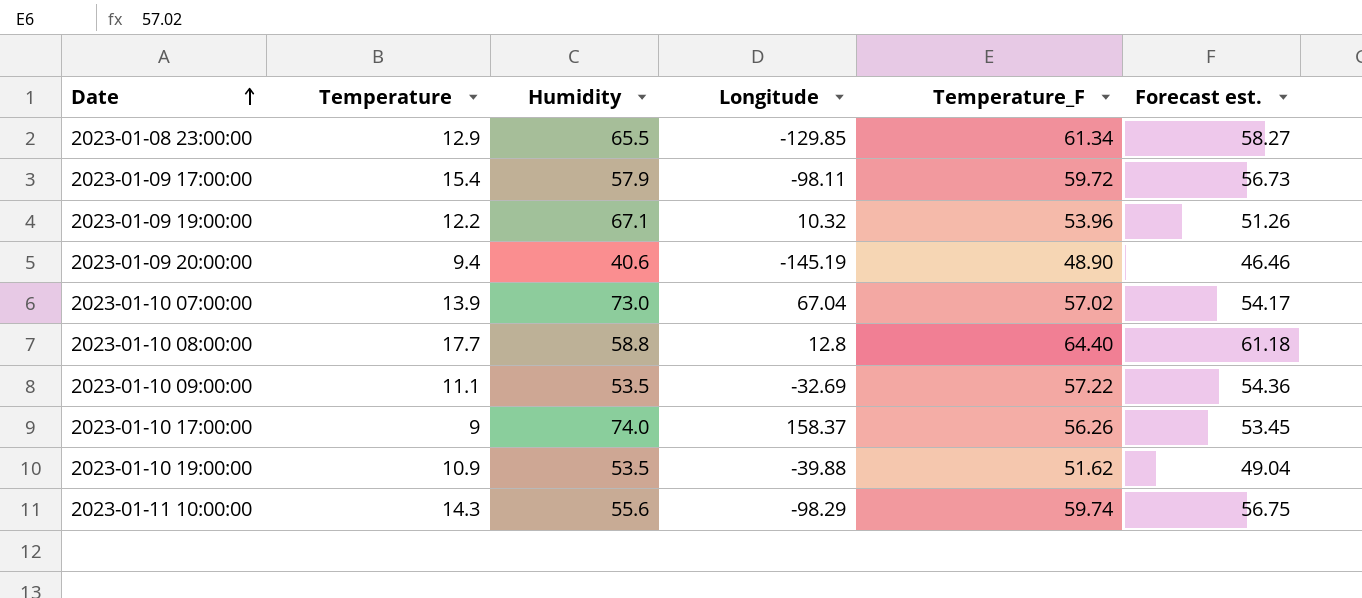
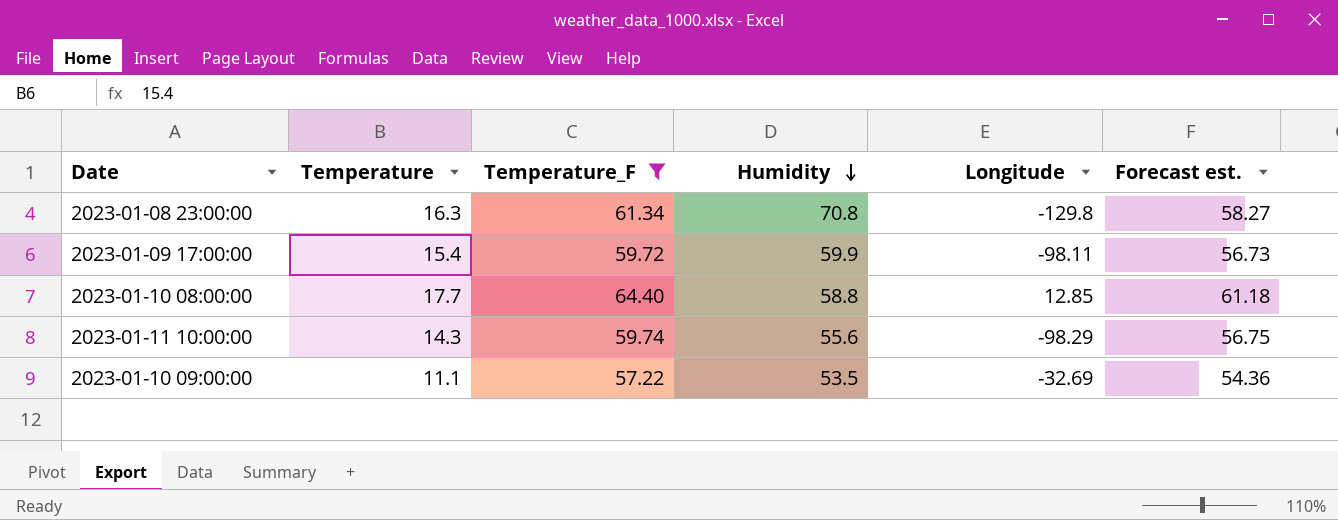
filter: none -> Temperature_F >= 57.22
row order: Date ascending -> Humidity descending
column Temperature_F | position: 5 -> 3
2023-01-08 23:00:00 | Temperature: 12.9 -> 16.3
2023-01-08 23:00:00 | Humidity: 65.5 -> 70.8
2023-01-08 23:00:00 | Longitude: -129.85 -> -129.8
2023-01-09 17:00:00 | Humidity: 57.9 -> 59.9
2023-01-10 08:00:00 | Longitude: 12.8 -> 12.85

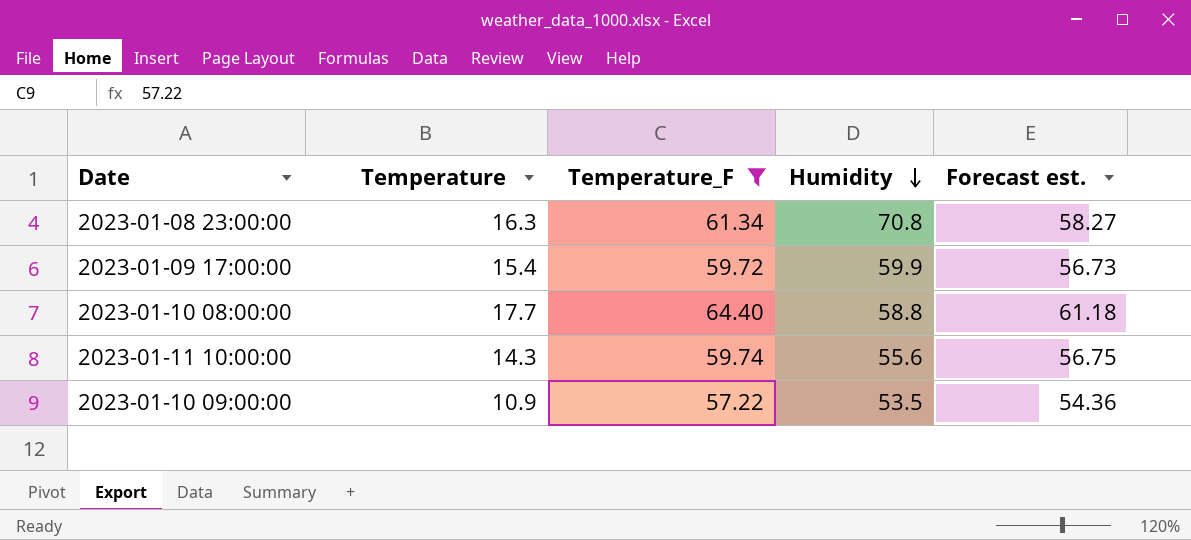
column Longitude | position: 5 -> none
2023-01-10 09:00:00 | Temperature: 11.1 -> 10.9

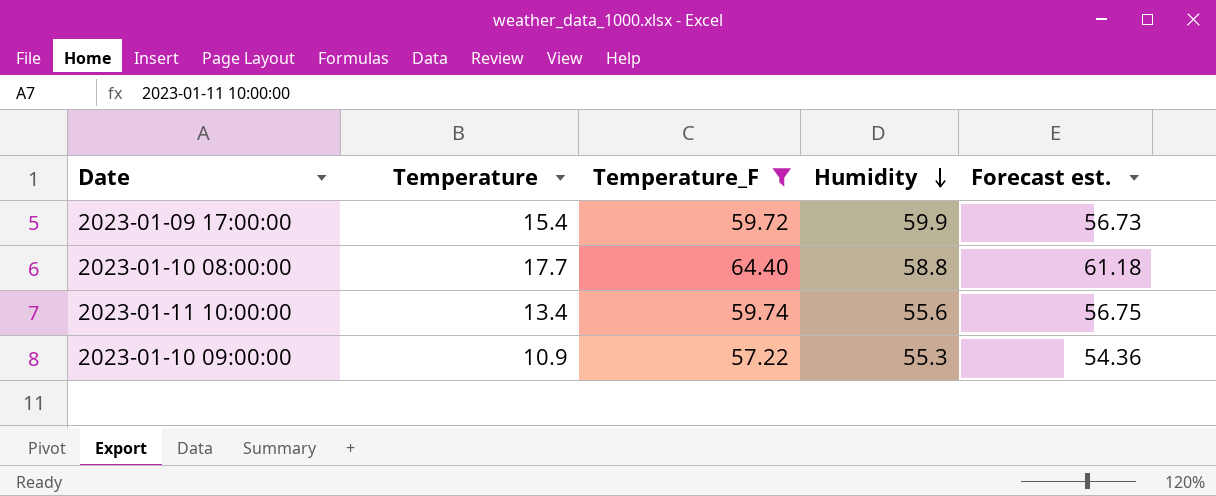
row 2023-01-08 23:00:00: 16.3 | 61.34 | 70.8 | 58.27 -> none
2023-01-11 10:00:00 | Temperature: 14.3 -> 13.4
2023-01-10 09:00:00 | Humidity: 53.5 -> 55.3

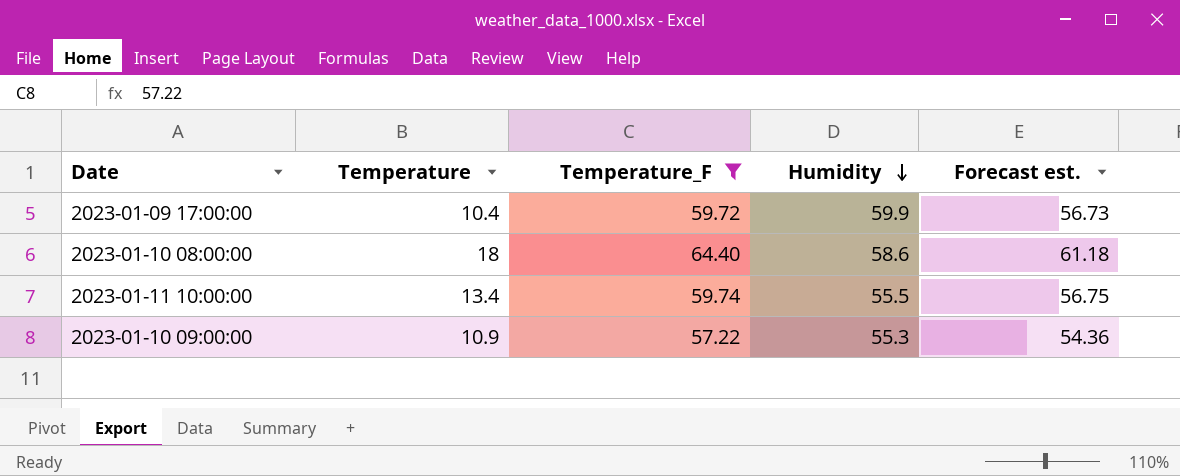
2023-01-09 17:00:00 | Temperature: 15.4 -> 10.4
2023-01-10 08:00:00 | Temperature: 17.7 -> 18
2023-01-10 08:00:00 | Humidity: 58.8 -> 58.6
2023-01-11 10:00:00 | Humidity: 55.6 -> 55.5

